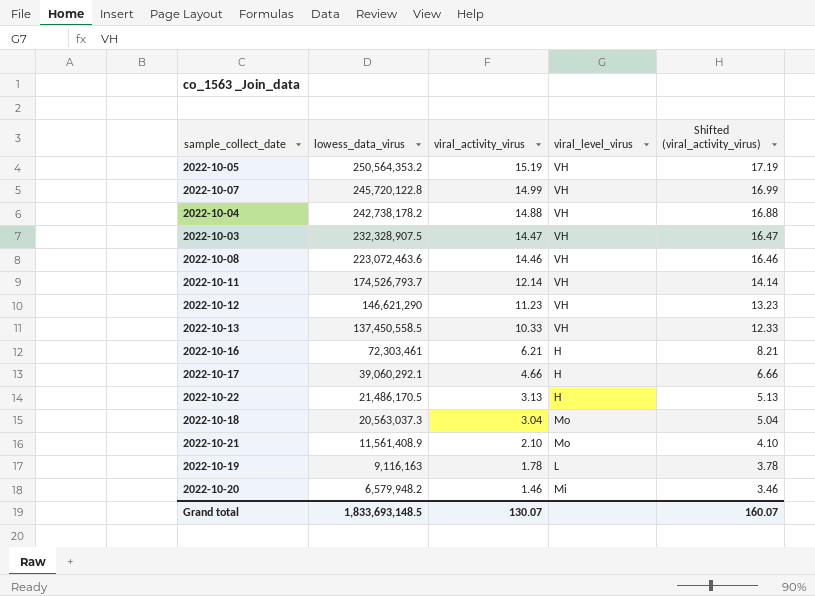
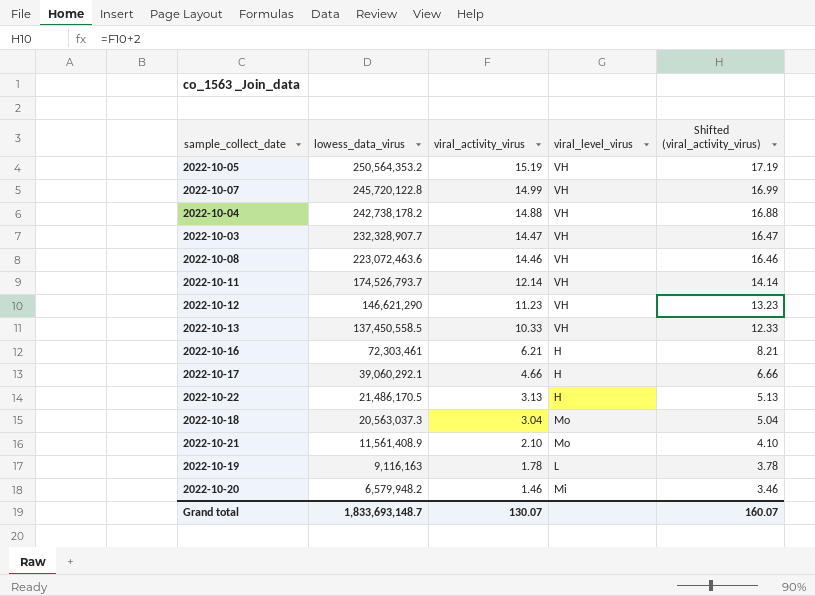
2022-10-03 | lowess_data_virus: 232,328,907.5 -> 232,328,907.7
Grand total | lowess_data_virus: 1,833,693,148.5 -> 1,833,693,148.7

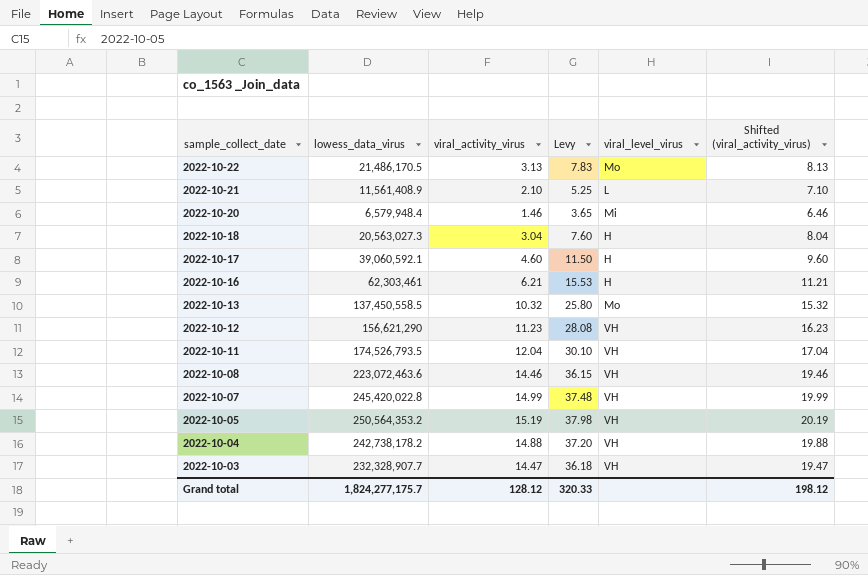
row order: lowess_data_virus descending -> sample_collect_date descending
column Levy | formula: none -> [viral_activity_virus] * 2.5
column Shifted (viral_activity_virus) | formula: [viral_activity_virus] + 2 -> [viral_activity_virus] + 5
row 2022-10-19: 9,116,163 | 1.78 | L | 3.78 -> none
2022-10-22 | viral_level_virus: H -> Mo
2022-10-21 | viral_level_virus: Mo -> L
2022-10-20 | lowess_data_virus: 6,579,948.2 -> 6,579,948.4
2022-10-18 | lowess_data_virus: 20,563,037.3 -> 20,563,027.3
2022-10-18 | viral_level_virus: Mo -> H
2022-10-17 | lowess_data_virus: 39,060,292.1 -> 39,060,592.1
2022-10-17 | viral_activity_virus: 4.66 -> 4.60
2022-10-16 | lowess_data_virus: 72,303,461 -> 62,303,461
2022-10-13 | viral_activity_virus: 10.33 -> 10.32
2022-10-13 | viral_level_virus: VH -> Mo
2022-10-12 | lowess_data_virus: 146,621,290 -> 156,621,290
2022-10-11 | lowess_data_virus: 174,526,793.7 -> 174,526,793.5
2022-10-11 | viral_activity_virus: 12.14 -> 12.04
2022-10-07 | lowess_data_virus: 245,720,122.8 -> 245,420,022.8
Grand total | lowess_data_virus: 1,833,693,148.7 -> 1,824,277,175.7
Grand total | viral_activity_virus: 130.07 -> 128.12
Grand total | Shifted (viral_activity_virus): 160.07 -> 198.12

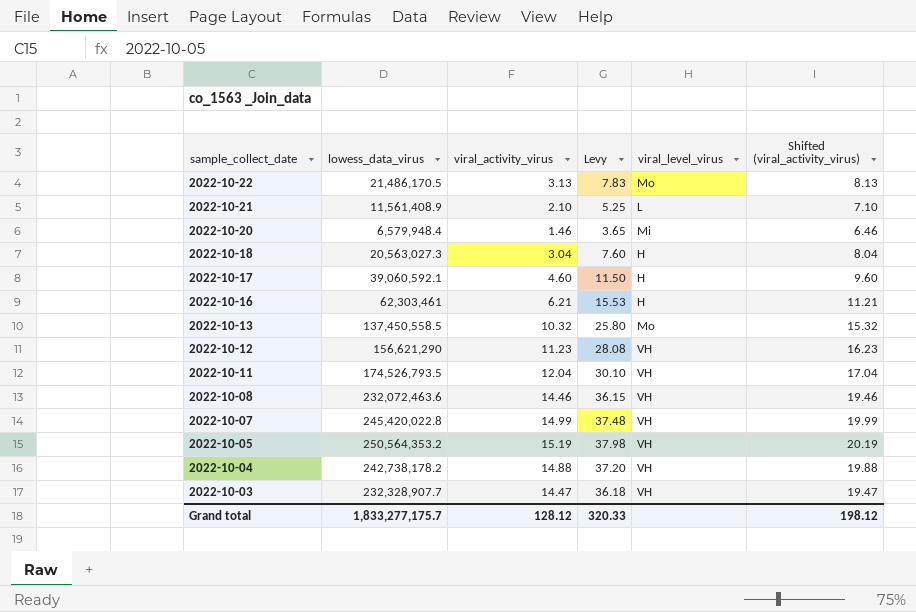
2022-10-08 | lowess_data_virus: 223,072,463.6 -> 232,072,463.6
Grand total | lowess_data_virus: 1,824,277,175.7 -> 1,833,277,175.7

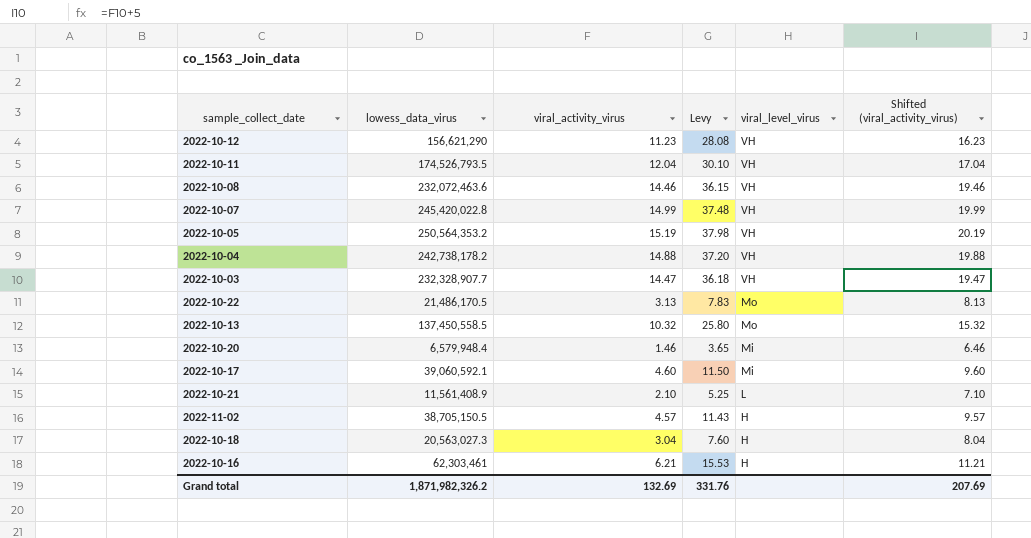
row order: sample_collect_date descending -> viral_level_virus descending
2022-10-17 | viral_level_virus: H -> Mi
row 2022-11-02: none -> 38,705,150.5 | 4.57 | 11.43 | H | 9.57
Grand total | lowess_data_virus: 1,833,277,175.7 -> 1,871,982,326.2
Grand total | viral_activity_virus: 128.12 -> 132.69
Grand total | Levy: 320.33 -> 331.76
Grand total | Shifted (viral_activity_virus): 198.12 -> 207.69

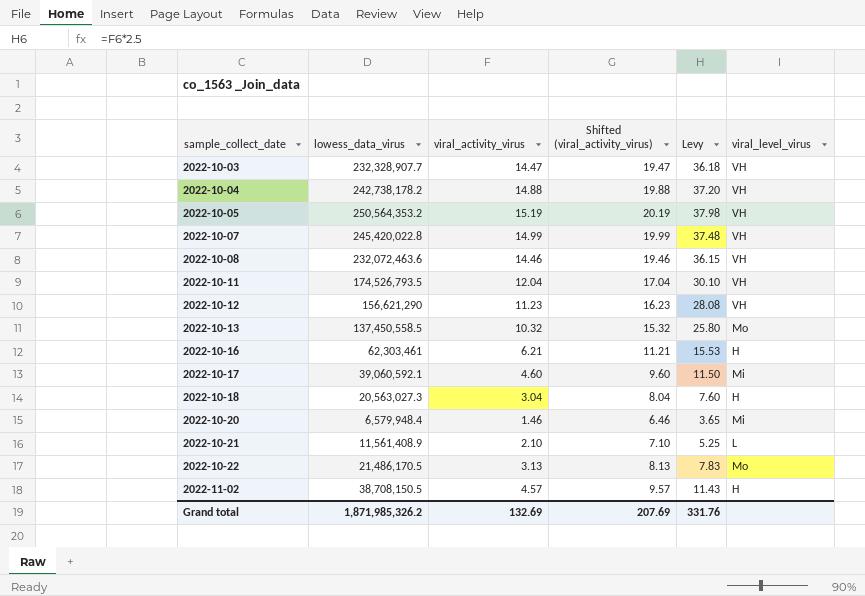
row order: viral_level_virus descending -> sample_collect_date ascending
column Shifted (viral_activity_virus) | position: 6 -> 4
2022-11-02 | lowess_data_virus: 38,705,150.5 -> 38,708,150.5
Grand total | lowess_data_virus: 1,871,982,326.2 -> 1,871,985,326.2

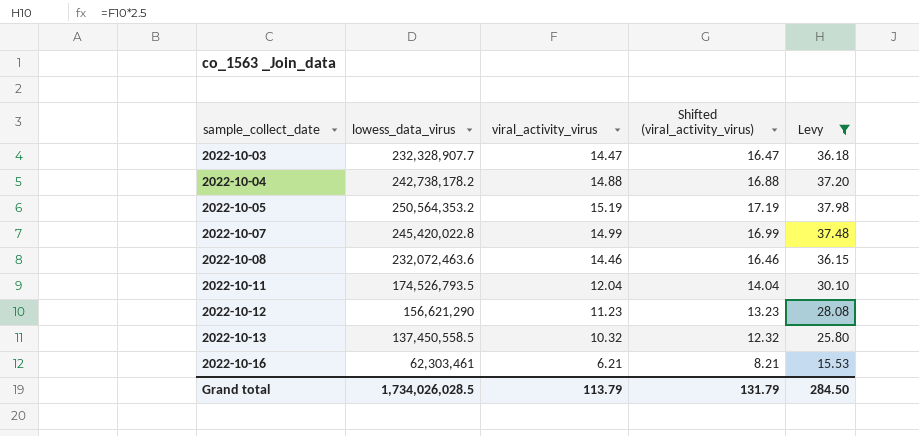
filter: none -> Levy >= 15.53
column viral_level_virus | position: 6 -> none
column Shifted (viral_activity_virus) | formula: [viral_activity_virus] + 5 -> [viral_activity_virus] + 2
Grand total | lowess_data_virus: 1,871,985,326.2 -> 1,734,026,028.5
Grand total | viral_activity_virus: 132.69 -> 113.79
Grand total | Shifted (viral_activity_virus): 207.69 -> 131.79
Grand total | Levy: 331.76 -> 284.50

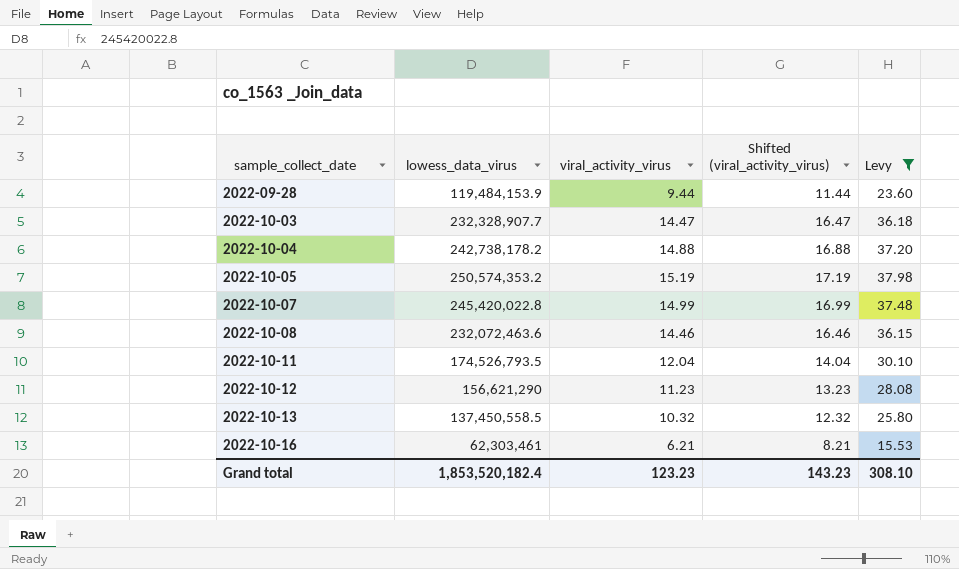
row 2022-09-28: none -> 119,484,153.9 | 9.44 | 11.44 | 23.60
2022-10-05 | lowess_data_virus: 250,564,353.2 -> 250,574,353.2
Grand total | lowess_data_virus: 1,734,026,028.5 -> 1,853,520,182.4
Grand total | viral_activity_virus: 113.79 -> 123.23
Grand total | Shifted (viral_activity_virus): 131.79 -> 143.23
Grand total | Levy: 284.50 -> 308.10

